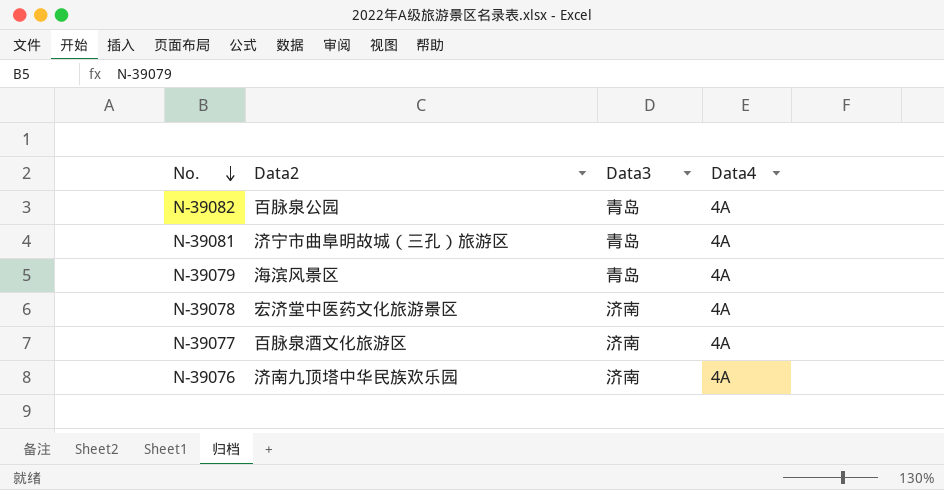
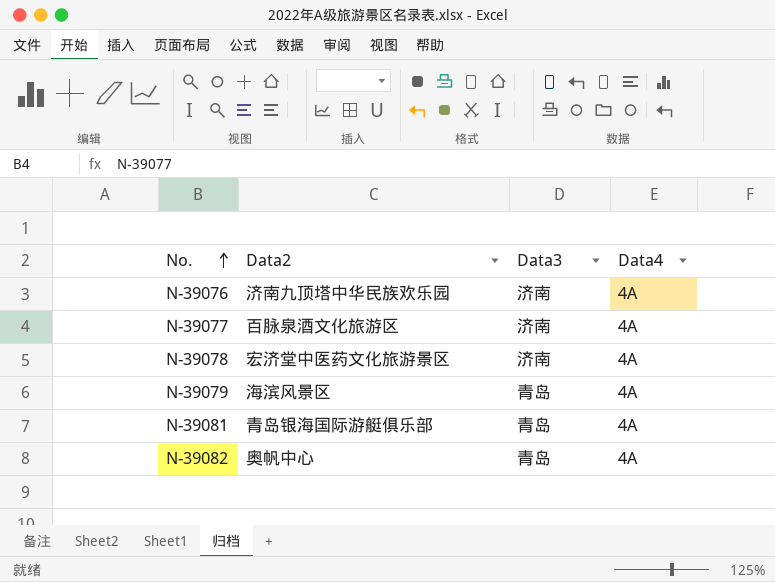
row order: No. descending -> No. ascending
N-39081 | Data2: 济宁市曲阜明故城（三孔）旅游区 -> 青岛银海国际游艇俱乐部
N-39082 | Data2: 百脉泉公园 -> 奥帆中心

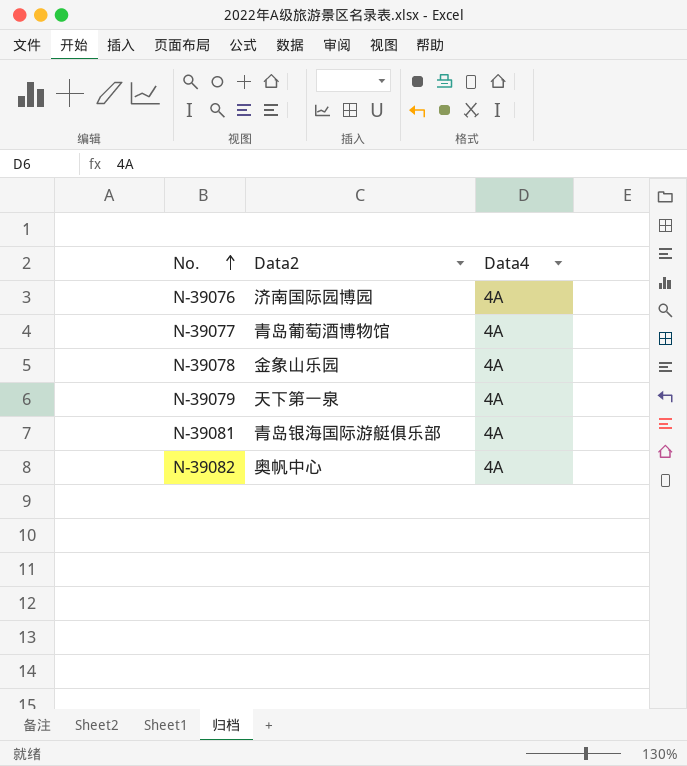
column Data3 | position: 3 -> none
N-39076 | Data2: 济南九顶塔中华民族欢乐园 -> 济南国际园博园
N-39077 | Data2: 百脉泉酒文化旅游区 -> 青岛葡萄酒博物馆
N-39078 | Data2: 宏济堂中医药文化旅游景区 -> 金象山乐园
N-39079 | Data2: 海滨风景区 -> 天下第一泉

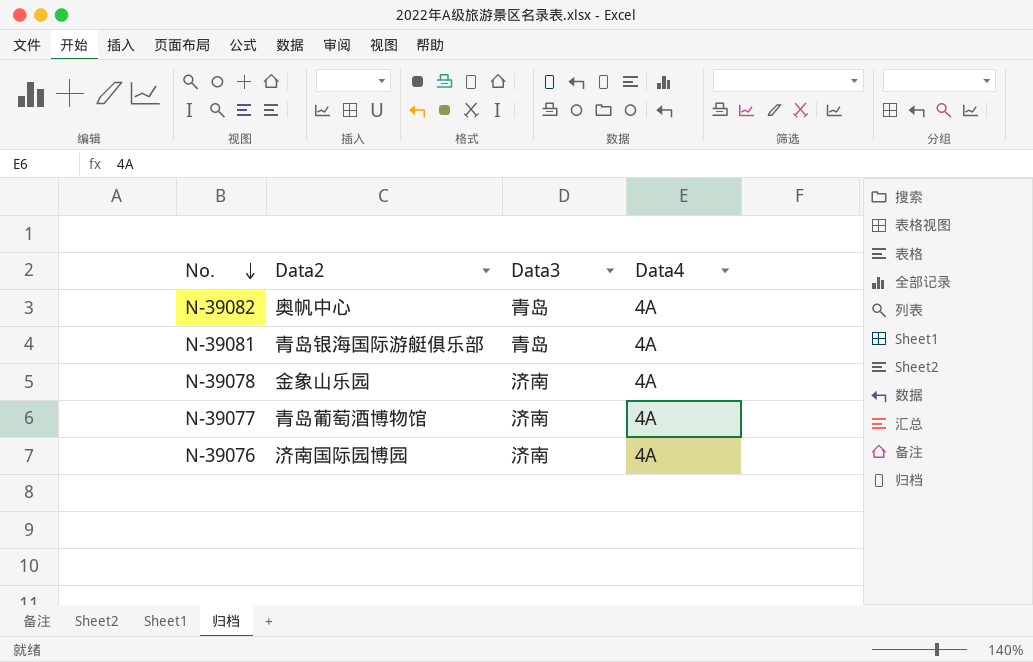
row order: No. ascending -> No. descending
column Data3 | position: none -> 3
row N-39079: 天下第一泉 | 4A -> none

